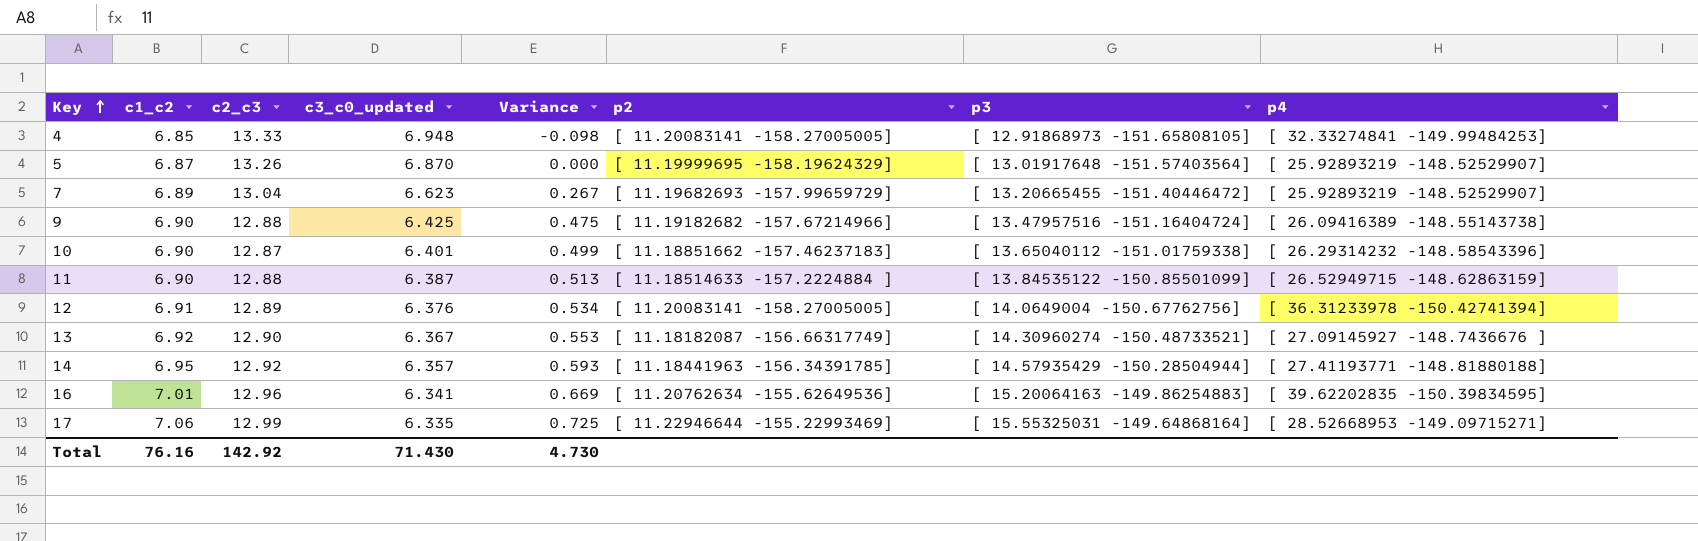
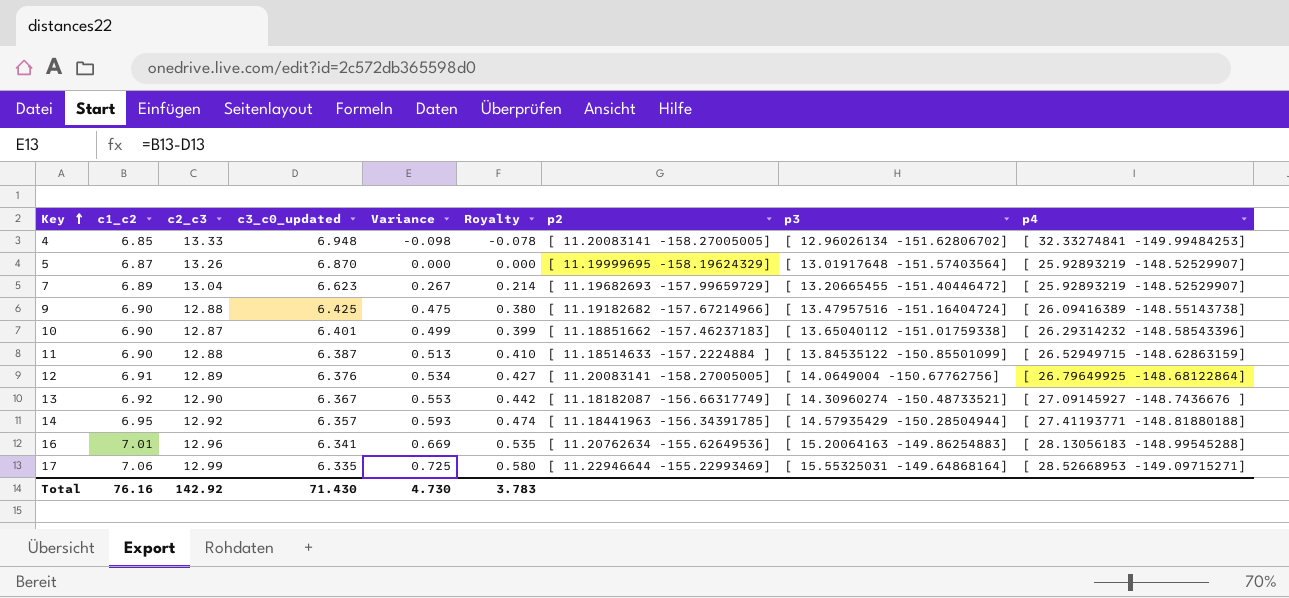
column Royalty | formula: none -> [Variance] * 0.8
4 | p3: [ 12.91868973 -151.65808105] -> [ 12.96026134 -151.62806702]
12 | p4: [ 36.31233978 -150.42741394] -> [ 26.79649925 -148.68122864]
16 | p4: [ 39.62202835 -150.39834595] -> [ 28.13056183 -148.99545288]

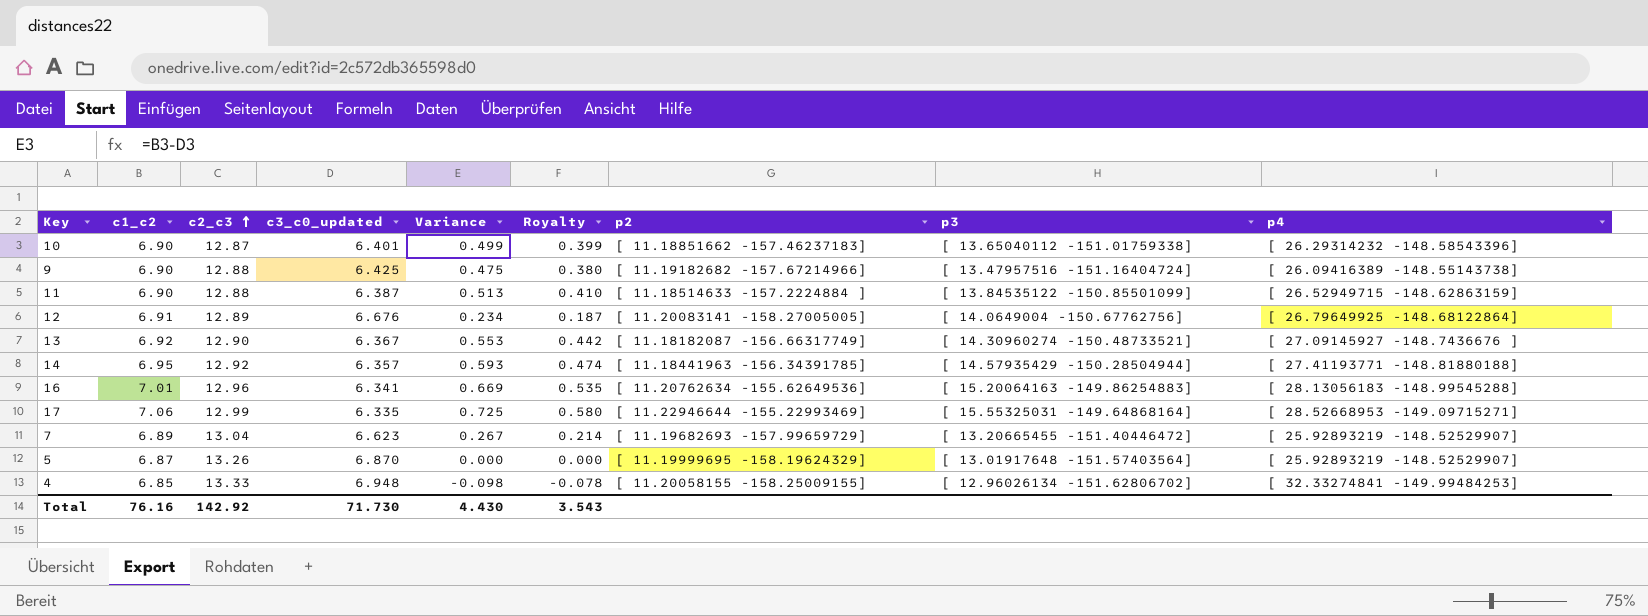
row order: Key ascending -> c2_c3 ascending
12 | c3_c0_updated: 6.376 -> 6.676
12 | Variance: 0.534 -> 0.234
12 | Royalty: 0.427 -> 0.187
4 | p2: [ 11.20083141 -158.27005005] -> [ 11.20058155 -158.25009155]
Total | c3_c0_updated: 71.430 -> 71.730
Total | Variance: 4.730 -> 4.430
Total | Royalty: 3.783 -> 3.543

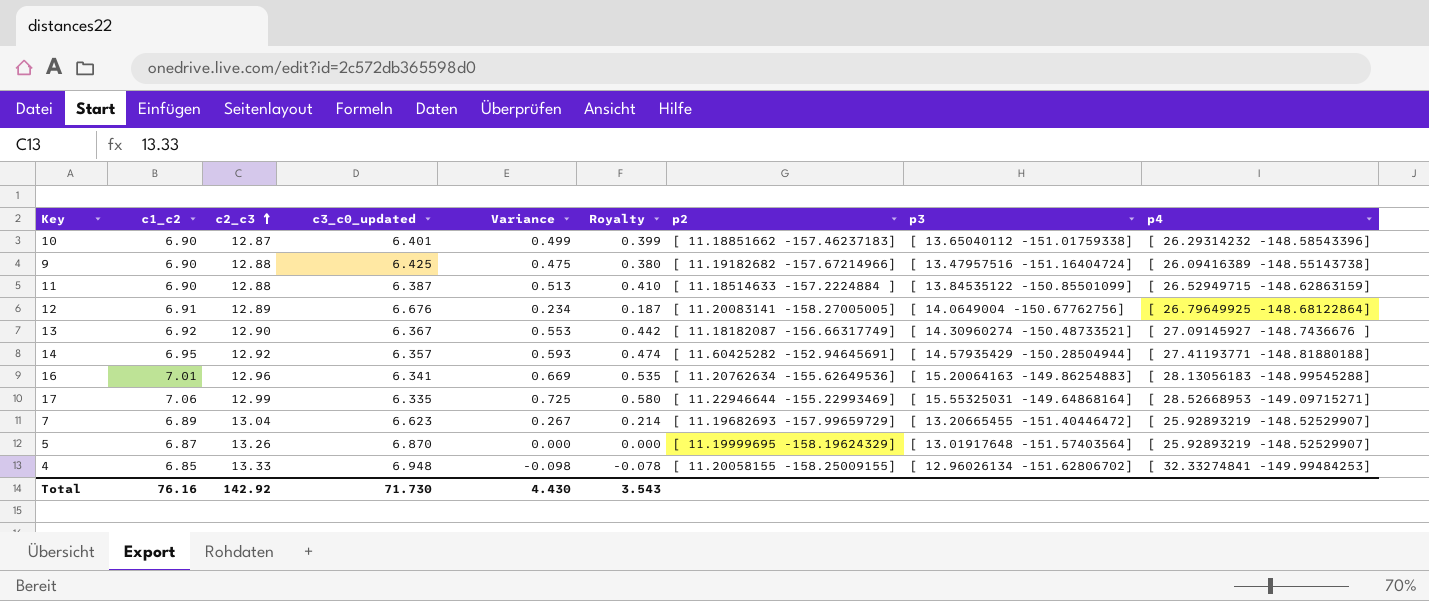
14 | p2: [ 11.18441963 -156.34391785] -> [ 11.60425282 -152.94645691]

